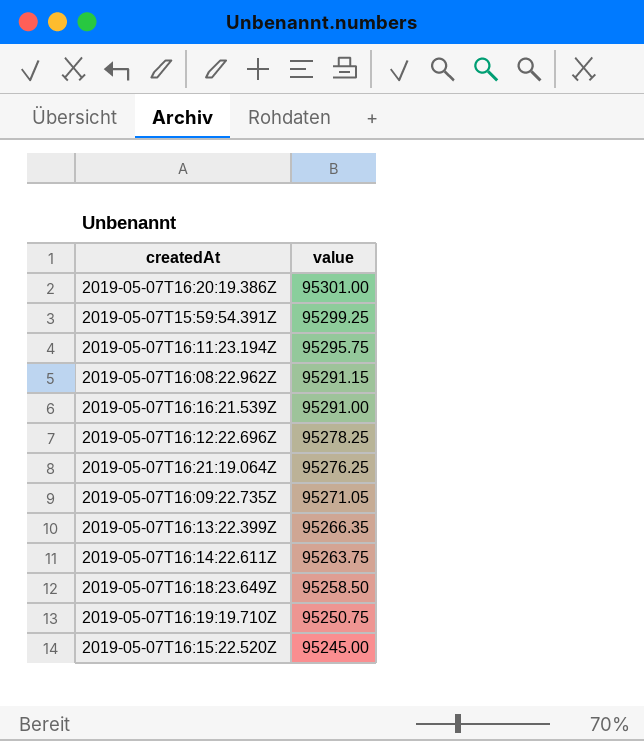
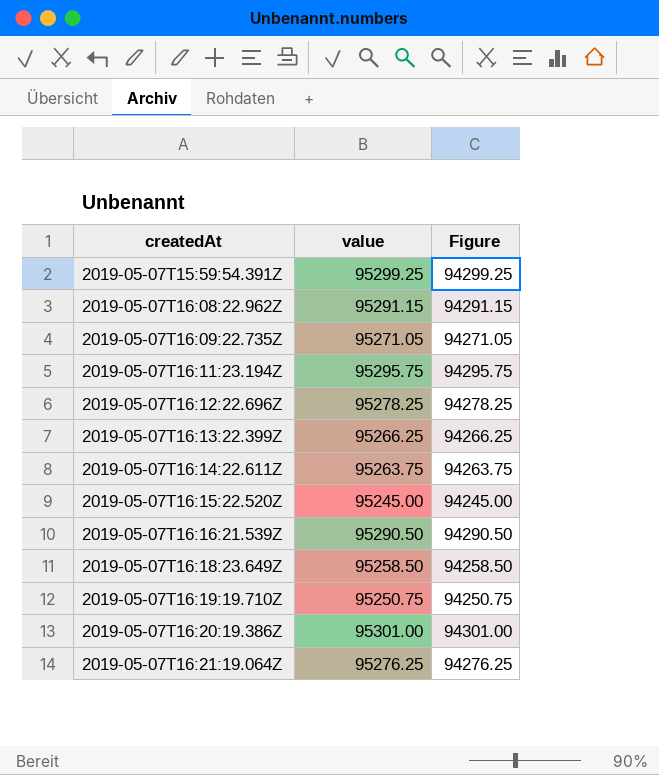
row order: value descending -> createdAt ascending
column Figure | formula: none -> [value] - 1000
2019-05-07T16:13:22.399Z | value: 95266.35 -> 95266.25
2019-05-07T16:16:21.539Z | value: 95291.00 -> 95290.50

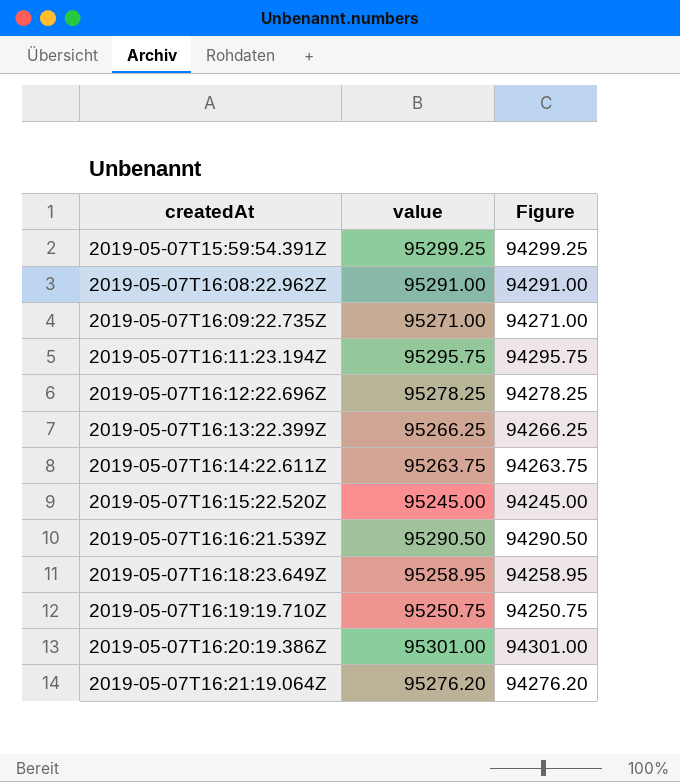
2019-05-07T16:08:22.962Z | value: 95291.15 -> 95291.00
2019-05-07T16:08:22.962Z | Figure: 94291.15 -> 94291.00
2019-05-07T16:09:22.735Z | value: 95271.05 -> 95271.00
2019-05-07T16:09:22.735Z | Figure: 94271.05 -> 94271.00
2019-05-07T16:18:23.649Z | value: 95258.50 -> 95258.95
2019-05-07T16:18:23.649Z | Figure: 94258.50 -> 94258.95
2019-05-07T16:21:19.064Z | value: 95276.25 -> 95276.20
2019-05-07T16:21:19.064Z | Figure: 94276.25 -> 94276.20

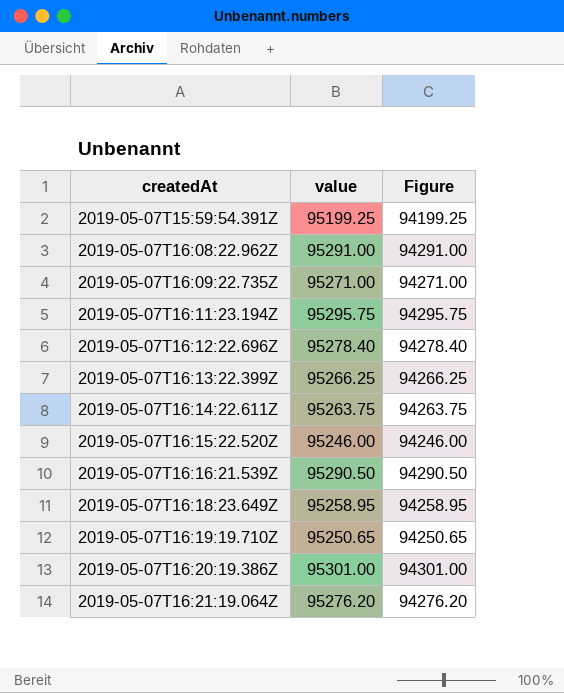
2019-05-07T15:59:54.391Z | value: 95299.25 -> 95199.25
2019-05-07T15:59:54.391Z | Figure: 94299.25 -> 94199.25
2019-05-07T16:12:22.696Z | value: 95278.25 -> 95278.40
2019-05-07T16:12:22.696Z | Figure: 94278.25 -> 94278.40
2019-05-07T16:15:22.520Z | value: 95245.00 -> 95246.00
2019-05-07T16:15:22.520Z | Figure: 94245.00 -> 94246.00
2019-05-07T16:19:19.710Z | value: 95250.75 -> 95250.65
2019-05-07T16:19:19.710Z | Figure: 94250.75 -> 94250.65

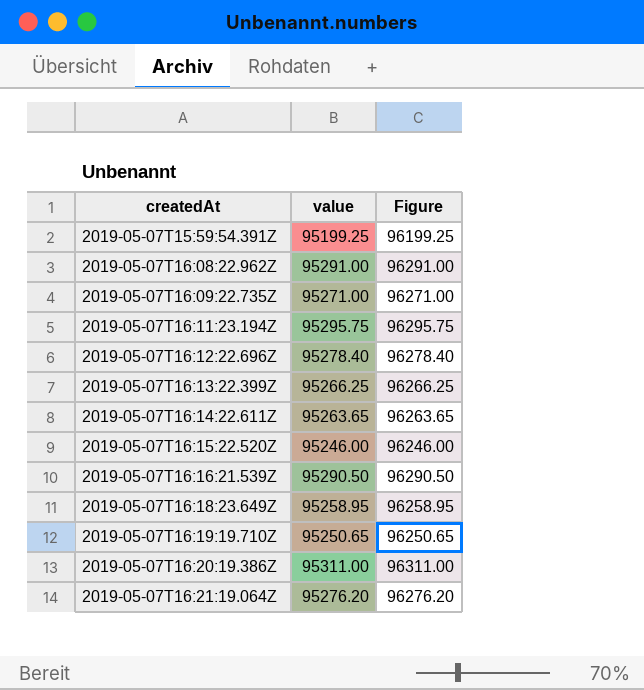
column Figure | formula: [value] - 1000 -> [value] + 1000
2019-05-07T16:14:22.611Z | value: 95263.75 -> 95263.65
2019-05-07T16:20:19.386Z | value: 95301.00 -> 95311.00

